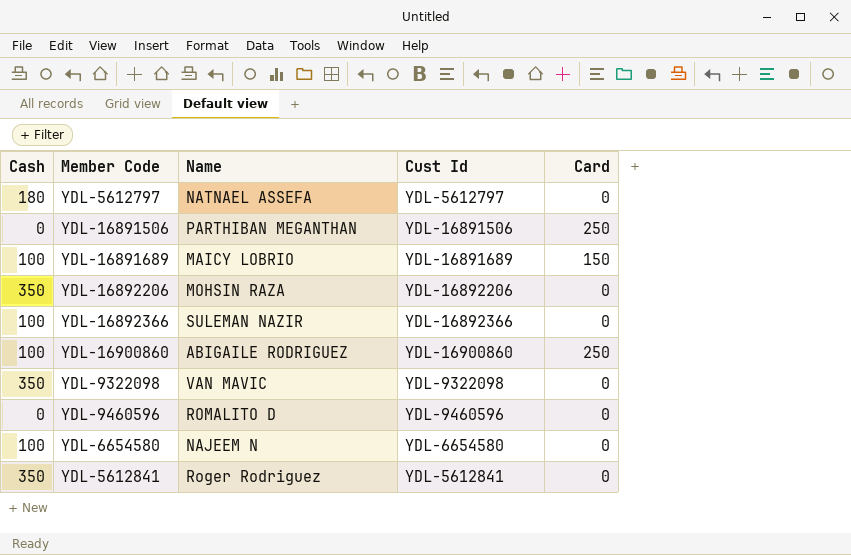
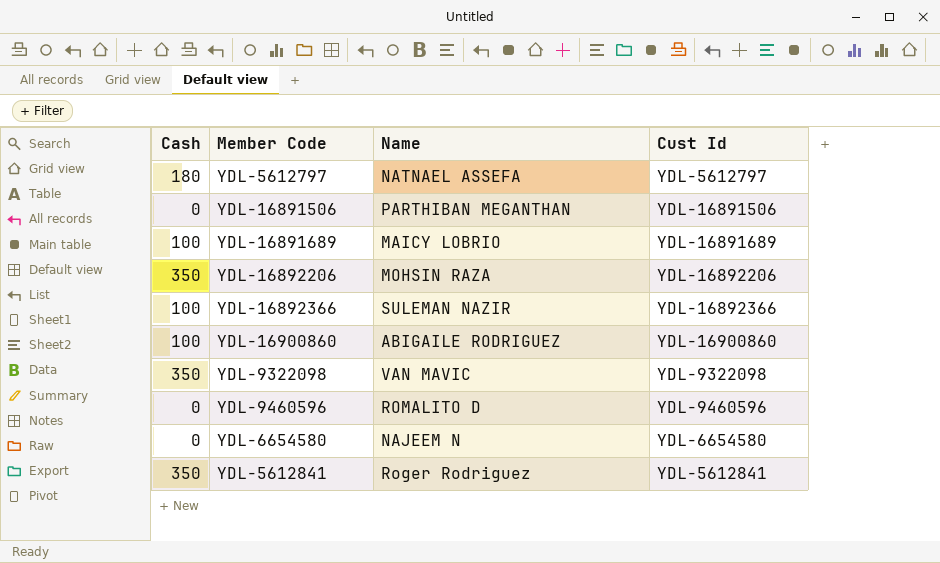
column Card | position: 5 -> none
YDL-6654580 | Cash: 100 -> 0

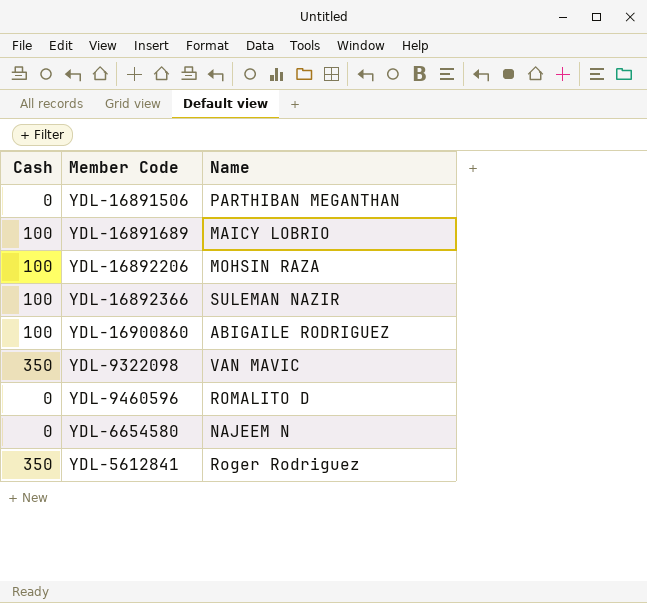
column Cust Id | position: 4 -> none
row YDL-5612797: 180 | NATNAEL ASSEFA | YDL-5612797 -> none
YDL-16892206 | Cash: 350 -> 100

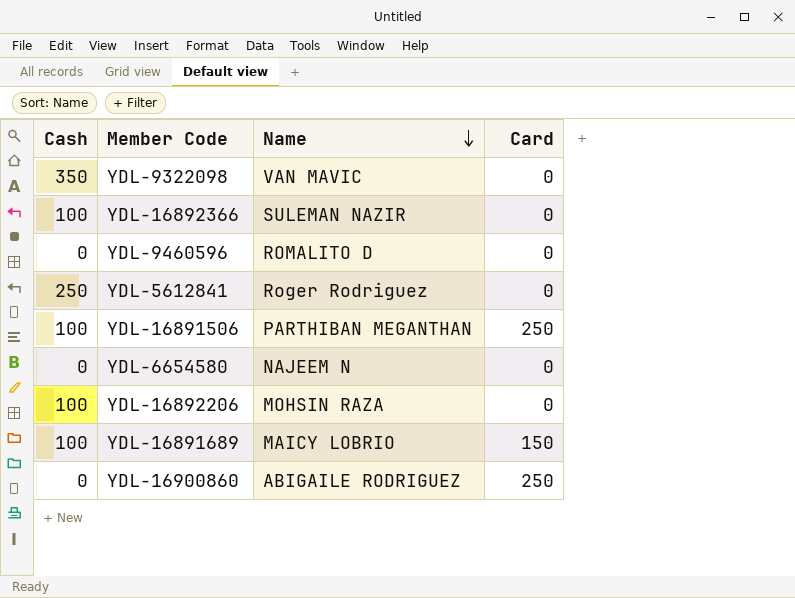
row order: none -> Name descending
column Card | position: none -> 4
YDL-5612841 | Cash: 350 -> 250
YDL-16891506 | Cash: 0 -> 100
YDL-16900860 | Cash: 100 -> 0

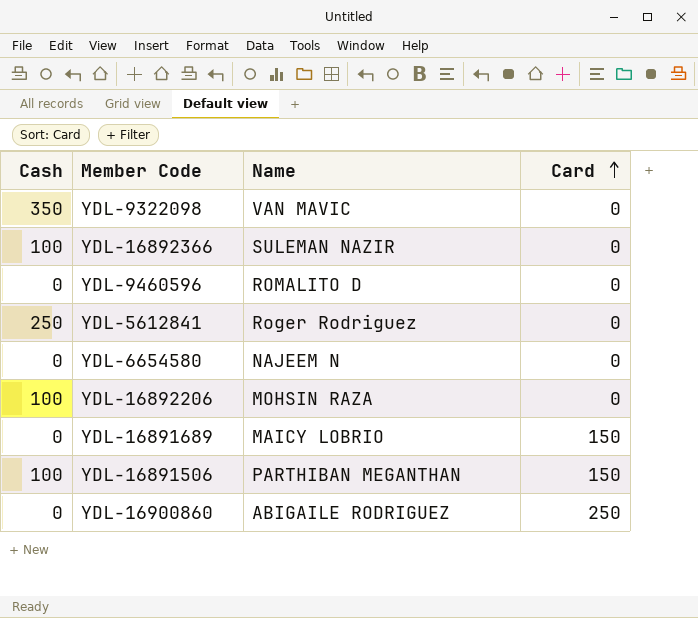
row order: Name descending -> Card ascending
YDL-16891689 | Cash: 100 -> 0
YDL-16891506 | Card: 250 -> 150

